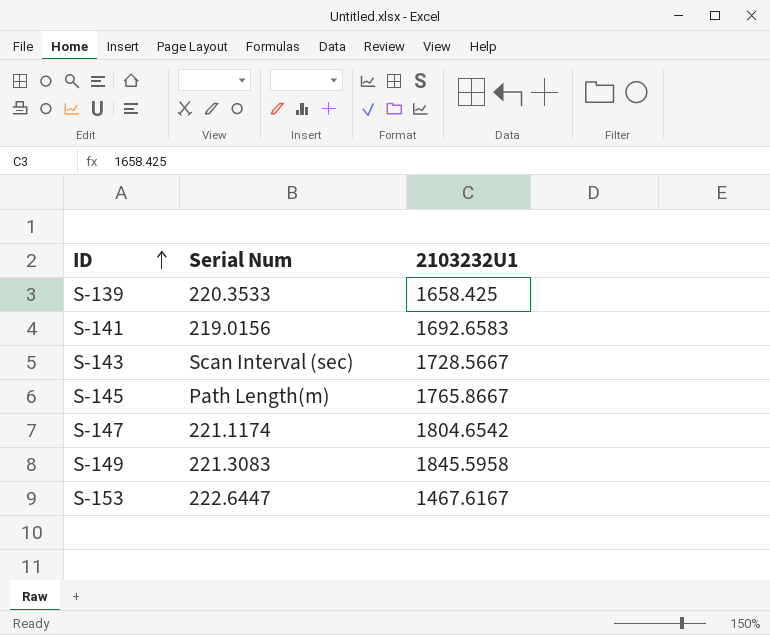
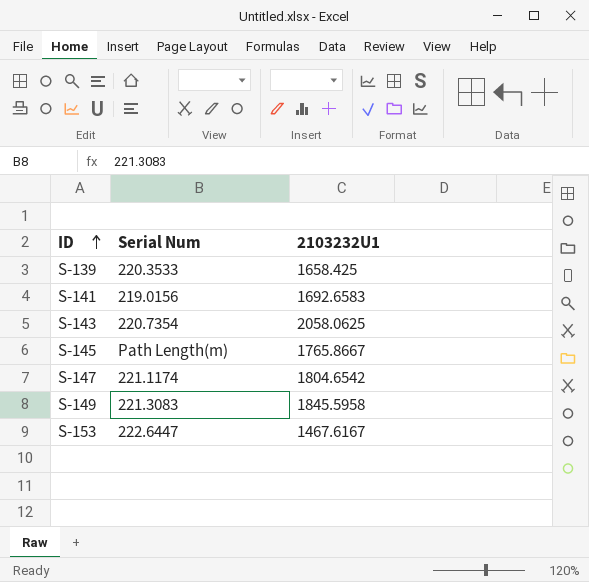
S-143 | Serial Num: Scan Interval (sec) -> 220.7354
S-143 | 2103232U1: 1728.5667 -> 2058.0625

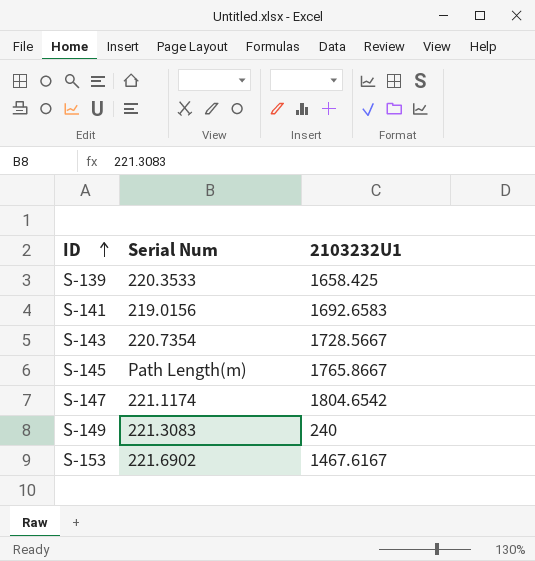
S-143 | 2103232U1: 2058.0625 -> 1728.5667
S-149 | 2103232U1: 1845.5958 -> 240
S-153 | Serial Num: 222.6447 -> 221.6902

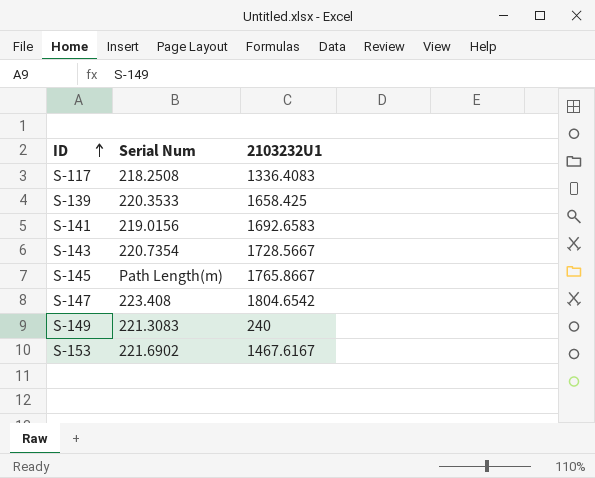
row S-117: none -> 218.2508 | 1336.4083
S-147 | Serial Num: 221.1174 -> 223.408

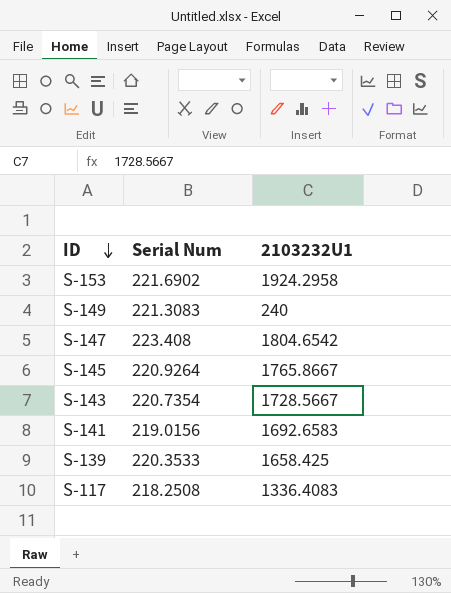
row order: ID ascending -> ID descending
S-153 | 2103232U1: 1467.6167 -> 1924.2958
S-145 | Serial Num: Path Length(m) -> 220.9264

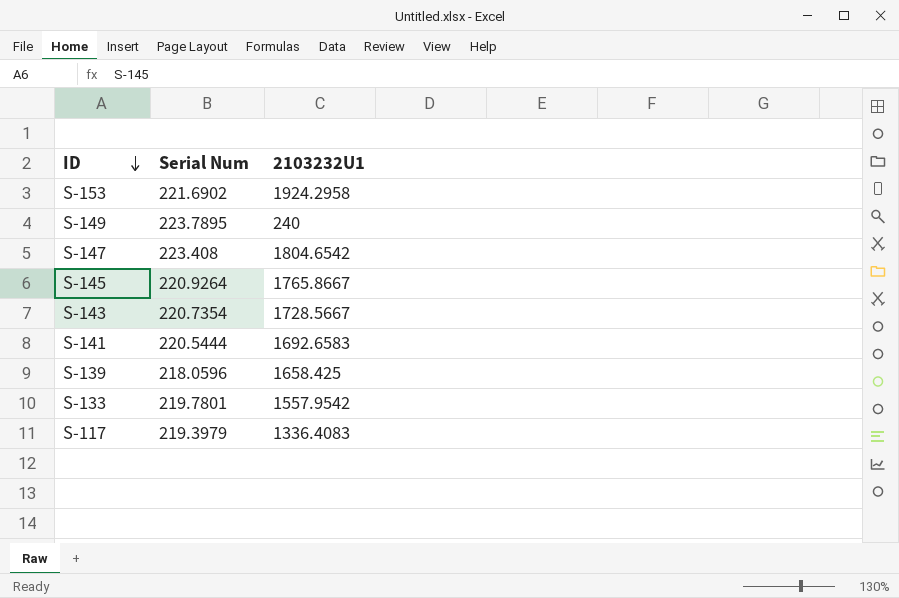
S-149 | Serial Num: 221.3083 -> 223.7895
S-141 | Serial Num: 219.0156 -> 220.5444
S-139 | Serial Num: 220.3533 -> 218.0596
row S-133: none -> 219.7801 | 1557.9542
S-117 | Serial Num: 218.2508 -> 219.3979

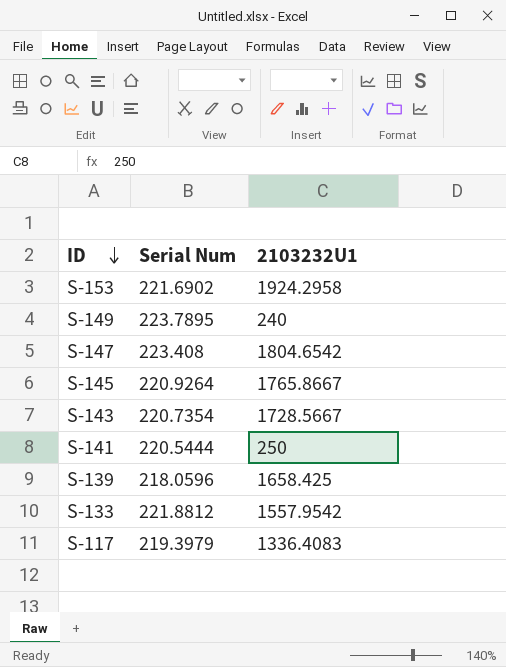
S-141 | 2103232U1: 1692.6583 -> 250
S-133 | Serial Num: 219.7801 -> 221.8812

